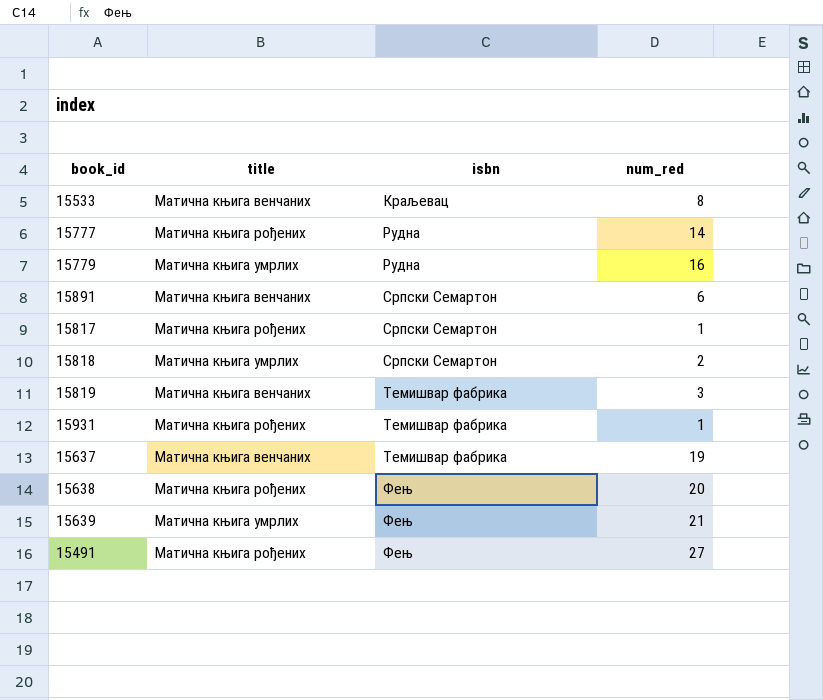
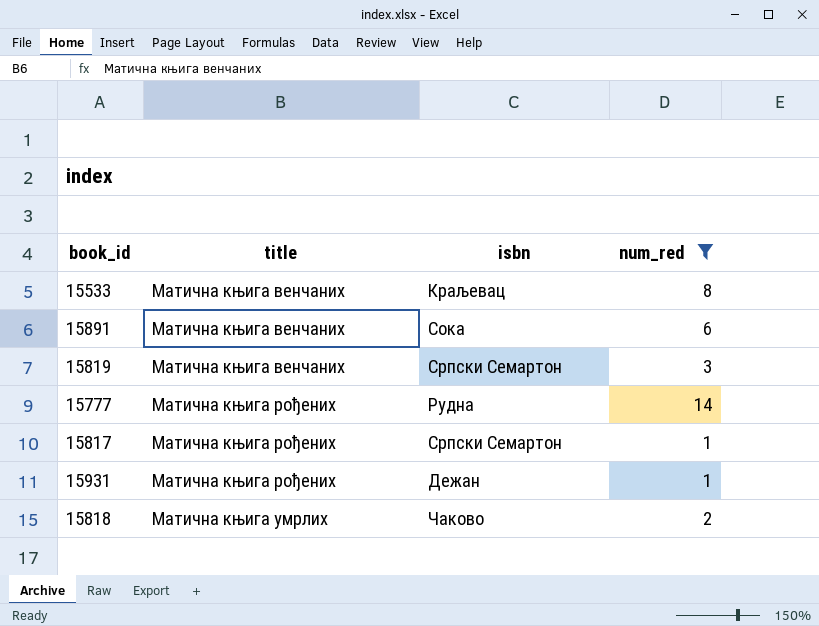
filter: none -> num_red <= 14
row order: isbn ascending -> title ascending
15891 | isbn: Српски Семартон -> Сока
15819 | isbn: Темишвар фабрика -> Српски Семартон
15931 | isbn: Темишвар фабрика -> Дежан
15818 | isbn: Српски Семартон -> Чаково

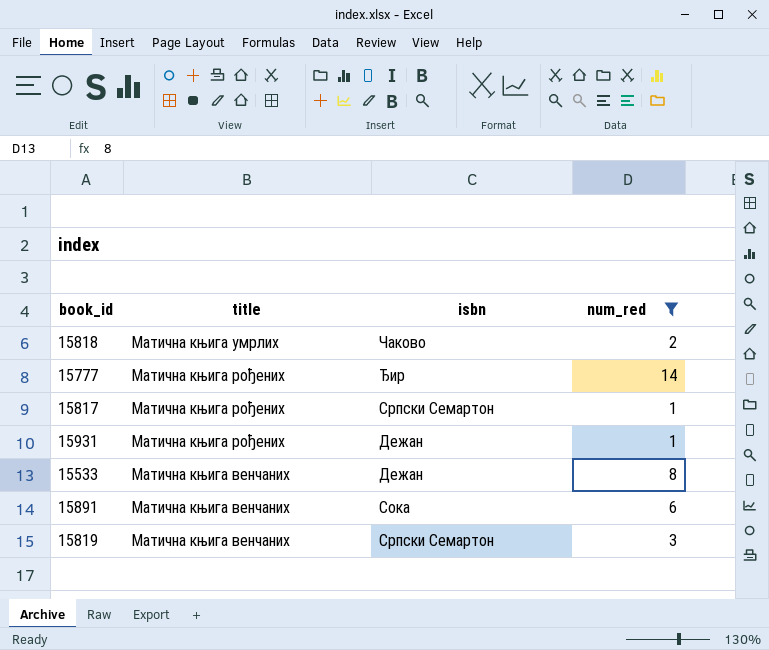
row order: title ascending -> title descending
15777 | isbn: Рудна -> Ђир
15533 | isbn: Краљевац -> Дежан

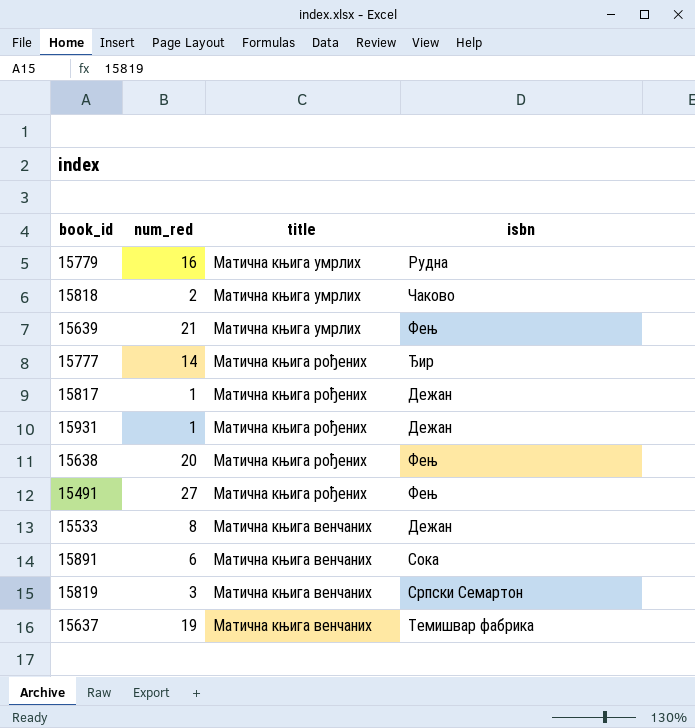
filter: num_red <= 14 -> none
column num_red | position: 4 -> 2
15817 | isbn: Српски Семартон -> Дежан

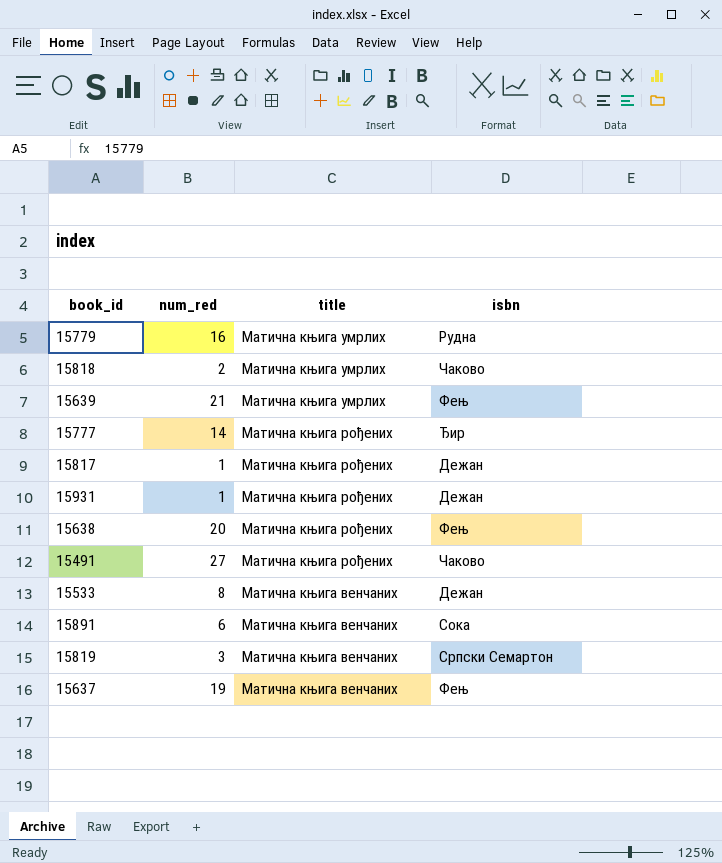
15491 | isbn: Фењ -> Чаково
15637 | isbn: Темишвар фабрика -> Фењ

